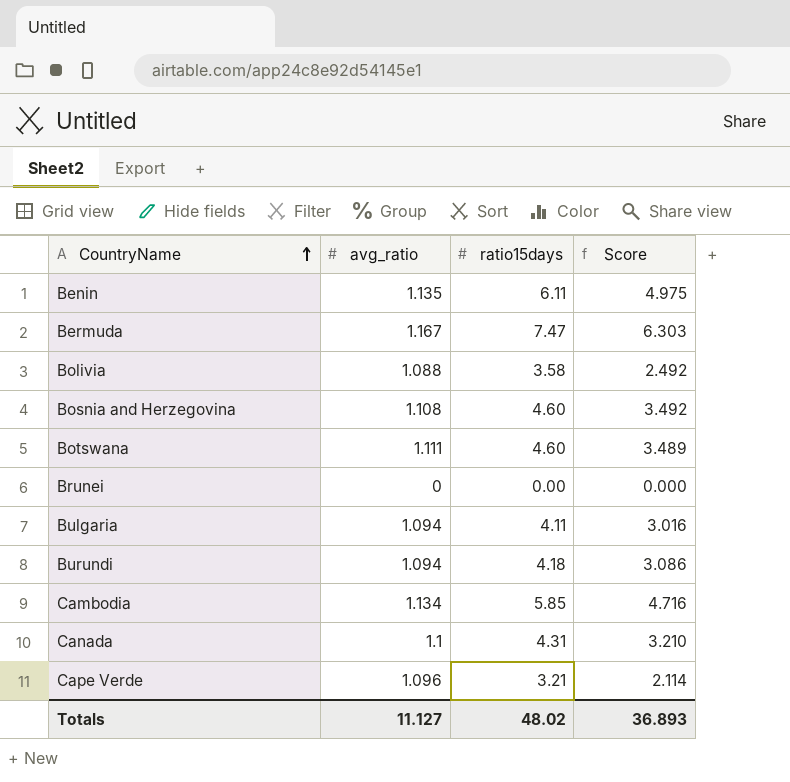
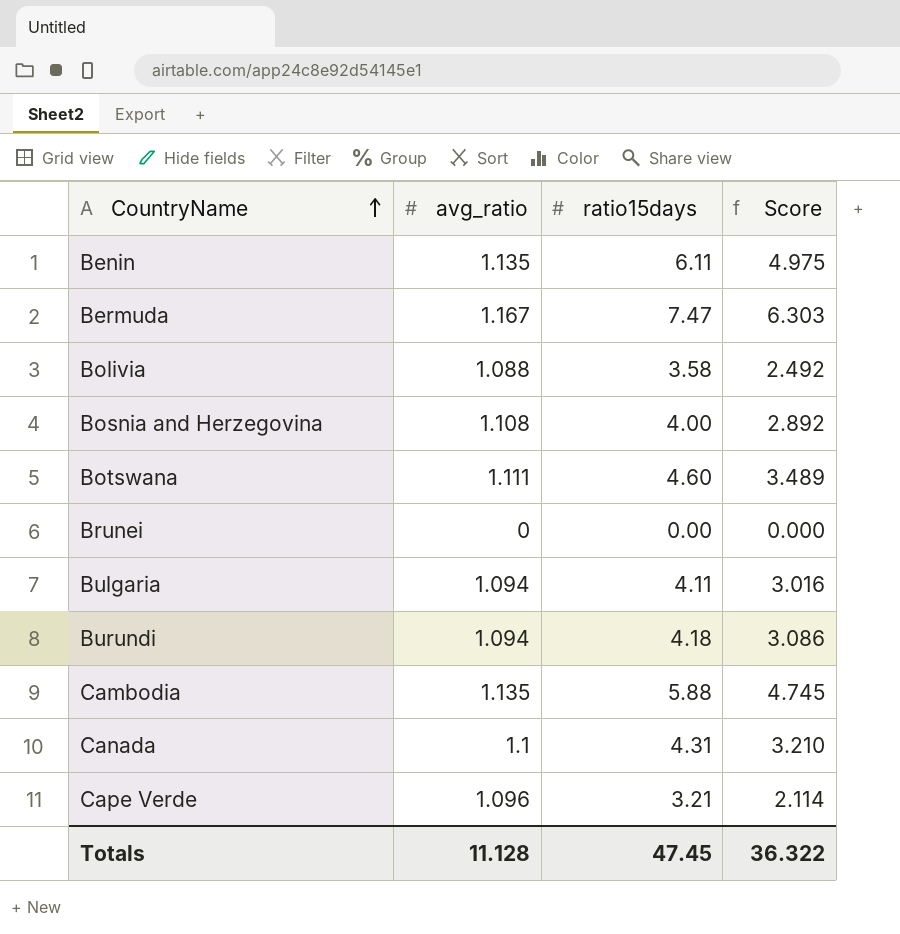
Bosnia and Herzegovina | ratio15days: 4.60 -> 4.00
Bosnia and Herzegovina | Score: 3.492 -> 2.892
Cambodia | avg_ratio: 1.134 -> 1.135
Cambodia | ratio15days: 5.85 -> 5.88
Cambodia | Score: 4.716 -> 4.745
Totals | avg_ratio: 11.127 -> 11.128
Totals | ratio15days: 48.02 -> 47.45
Totals | Score: 36.893 -> 36.322

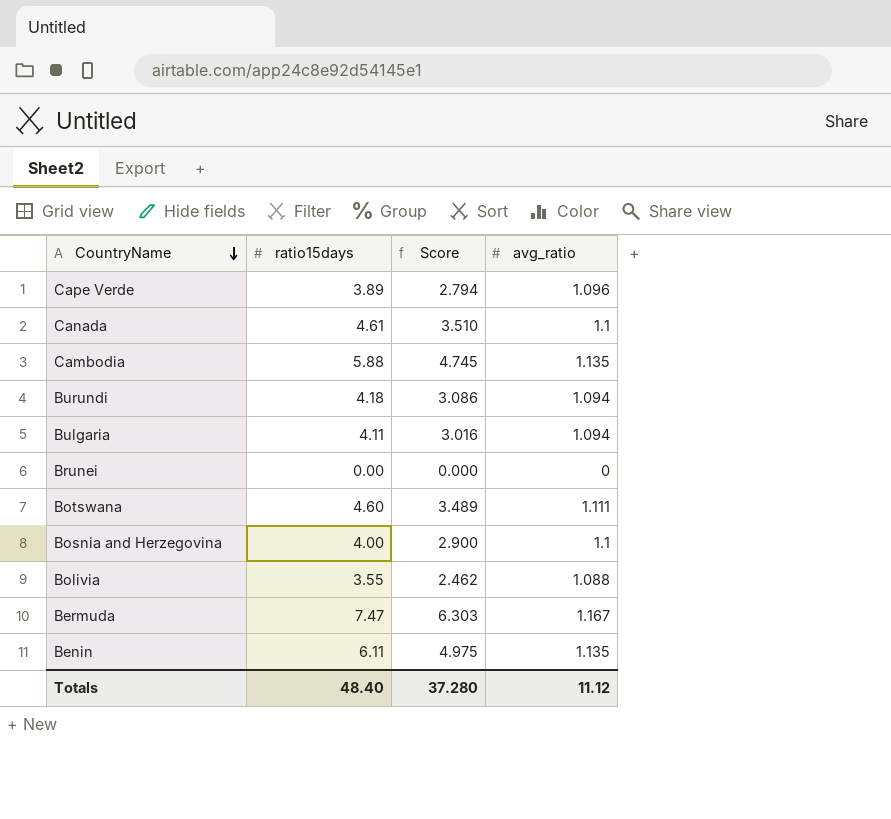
row order: CountryName ascending -> CountryName descending
column avg_ratio | position: 2 -> 4
Cape Verde | ratio15days: 3.21 -> 3.89
Cape Verde | Score: 2.114 -> 2.794
Canada | ratio15days: 4.31 -> 4.61
Canada | Score: 3.210 -> 3.510
Bosnia and Herzegovina | Score: 2.892 -> 2.900
Bosnia and Herzegovina | avg_ratio: 1.108 -> 1.1
Bolivia | ratio15days: 3.58 -> 3.55
Bolivia | Score: 2.492 -> 2.462
Totals | ratio15days: 47.45 -> 48.40
Totals | Score: 36.322 -> 37.280
Totals | avg_ratio: 11.128 -> 11.12

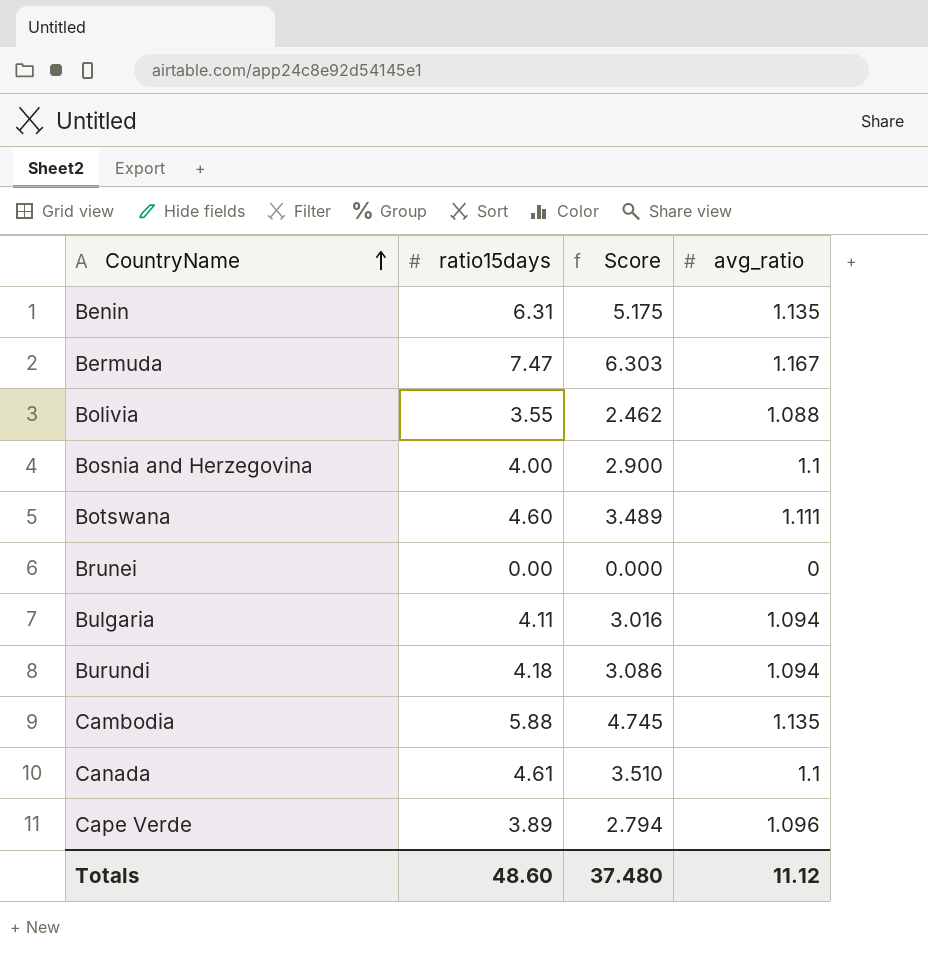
row order: CountryName descending -> CountryName ascending
Benin | ratio15days: 6.11 -> 6.31
Benin | Score: 4.975 -> 5.175
Totals | ratio15days: 48.40 -> 48.60
Totals | Score: 37.280 -> 37.480

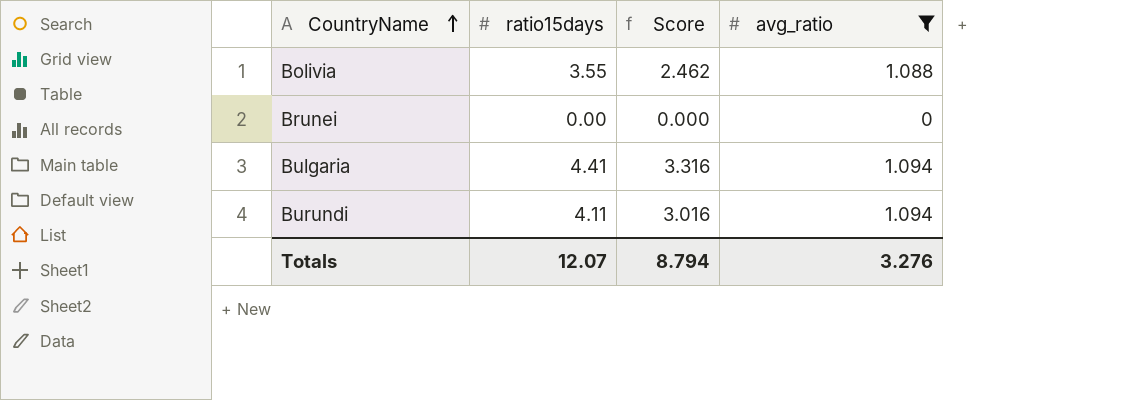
filter: none -> avg_ratio <= 1.094
Bulgaria | ratio15days: 4.11 -> 4.41
Bulgaria | Score: 3.016 -> 3.316
Burundi | ratio15days: 4.18 -> 4.11
Burundi | Score: 3.086 -> 3.016
Totals | ratio15days: 48.60 -> 12.07
Totals | Score: 37.480 -> 8.794
Totals | avg_ratio: 11.12 -> 3.276

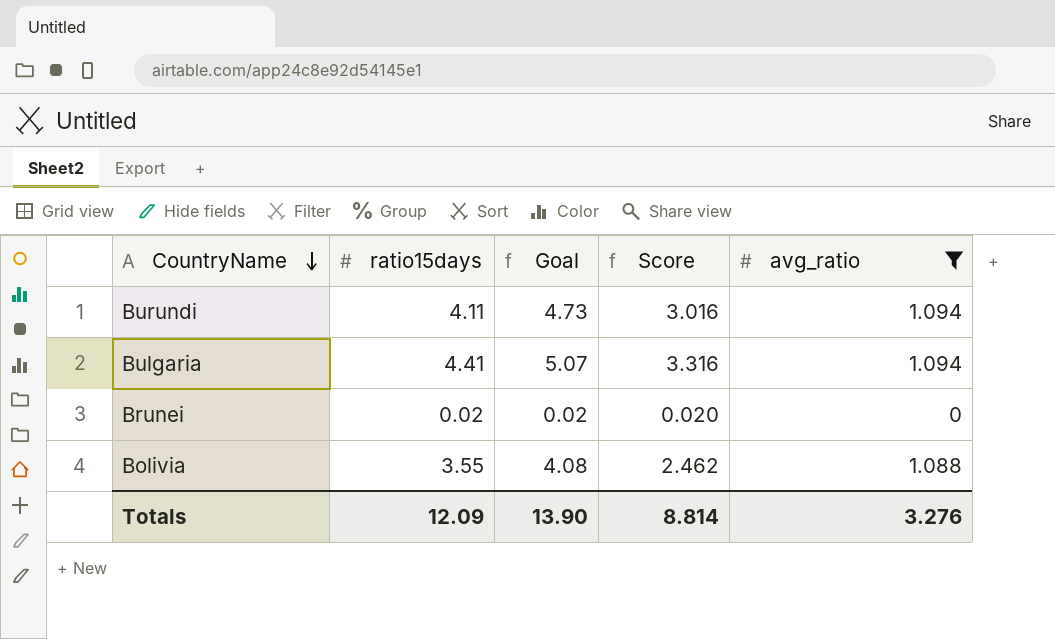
row order: CountryName ascending -> CountryName descending
column Goal | formula: none -> [ratio15days] * 1.15
Brunei | ratio15days: 0.00 -> 0.02
Brunei | Score: 0.000 -> 0.020
Totals | ratio15days: 12.07 -> 12.09
Totals | Score: 8.794 -> 8.814

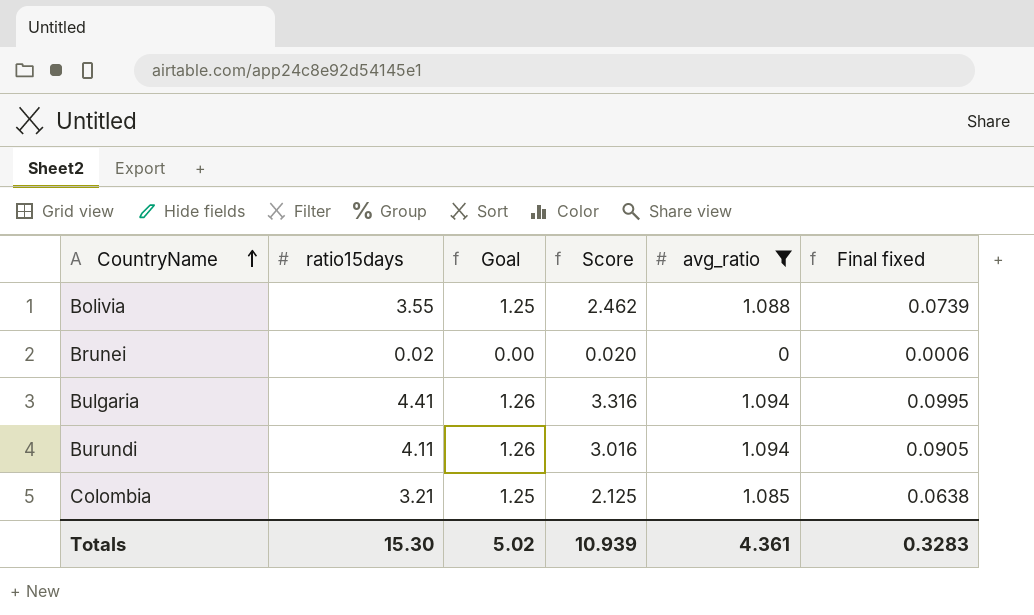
row order: CountryName descending -> CountryName ascending
column Goal | formula: [ratio15days] * 1.15 -> [avg_ratio] * 1.15
column Final fixed | formula: none -> [Score] * 0.03
row Colombia: none -> 3.21 | 1.25 | 2.125 | 1.085 | 0.0638
Totals | ratio15days: 12.09 -> 15.30
Totals | Goal: 13.90 -> 5.02
Totals | Score: 8.814 -> 10.939
Totals | avg_ratio: 3.276 -> 4.361

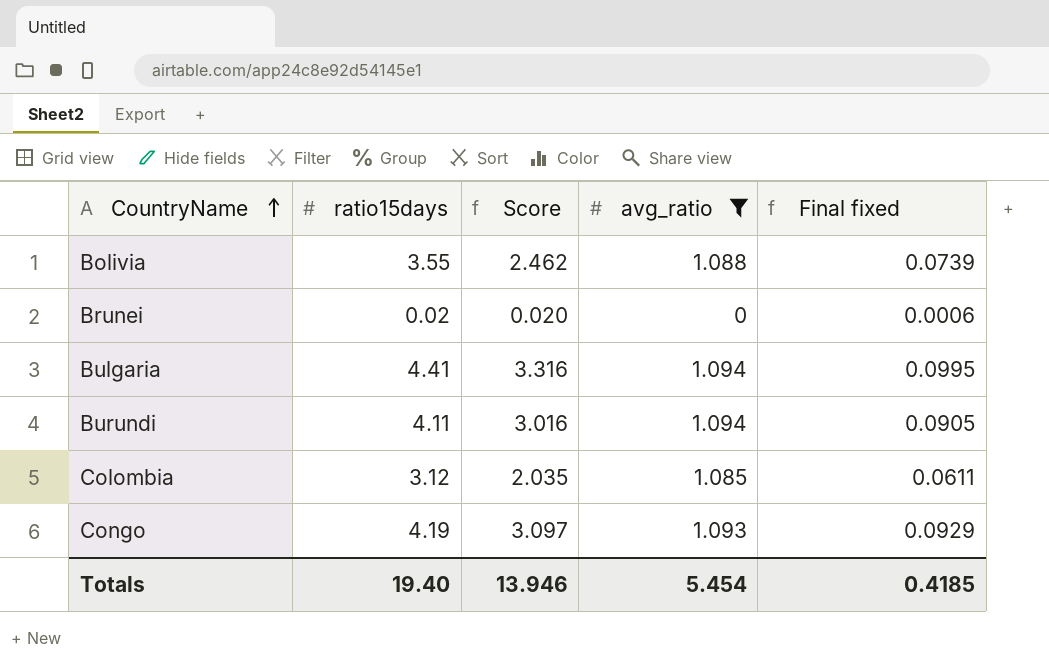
column Goal | formula: [avg_ratio] * 1.15 -> none
Colombia | ratio15days: 3.21 -> 3.12
Colombia | Score: 2.125 -> 2.035
Colombia | Final fixed: 0.0638 -> 0.0611
row Congo: none -> 4.19 | 3.097 | 1.093 | 0.0929
Totals | ratio15days: 15.30 -> 19.40
Totals | Score: 10.939 -> 13.946
Totals | avg_ratio: 4.361 -> 5.454
Totals | Final fixed: 0.3283 -> 0.4185

